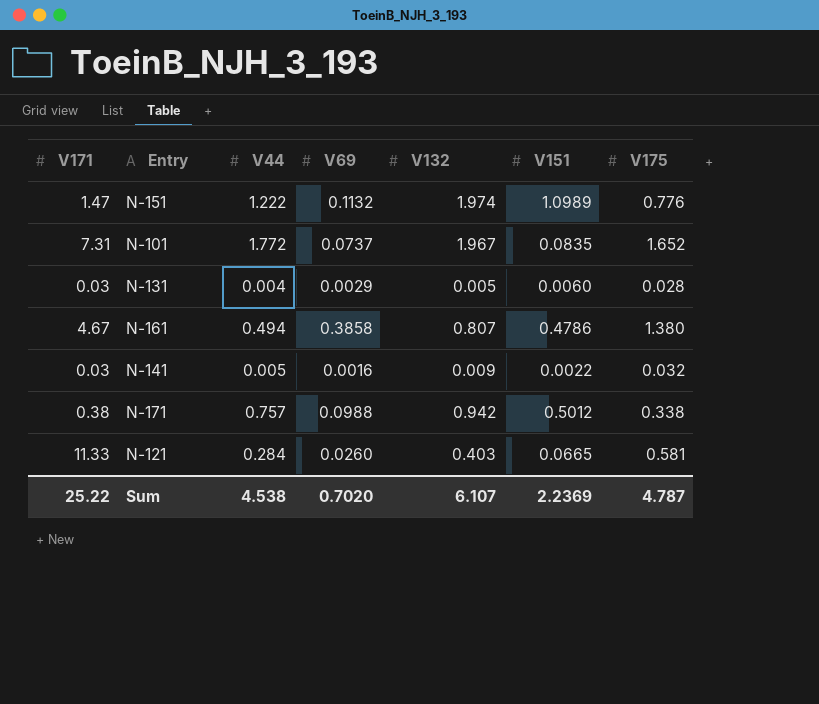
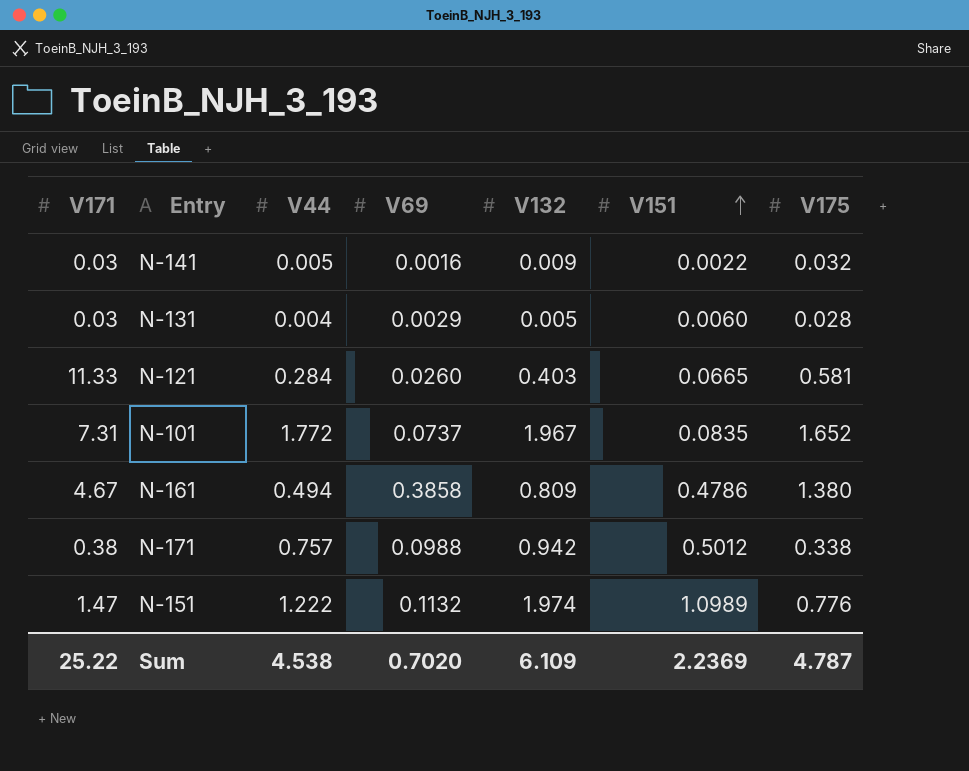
row order: none -> V151 ascending
N-161 | V132: 0.807 -> 0.809
Sum | V132: 6.107 -> 6.109

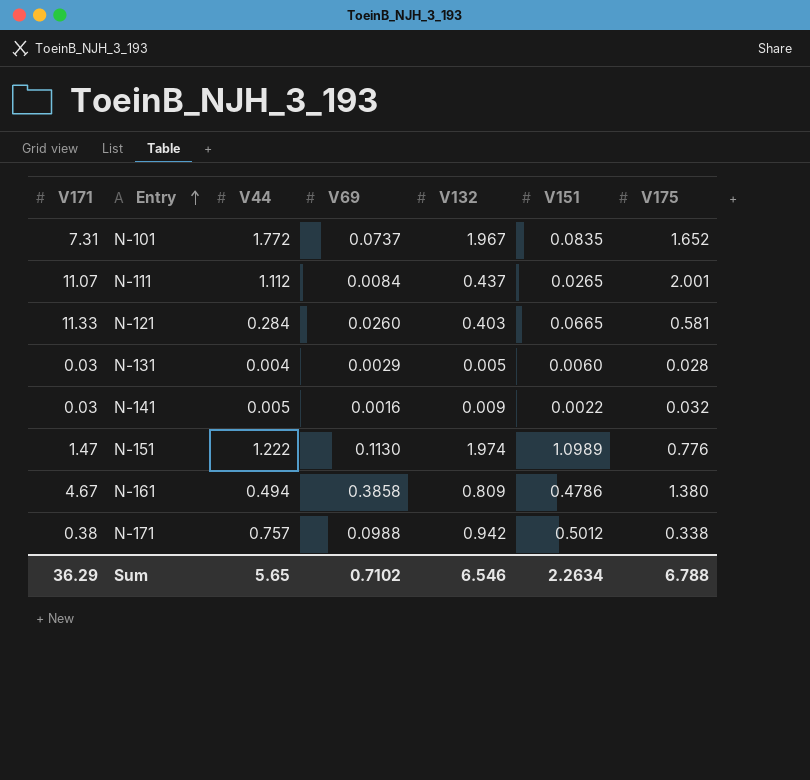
row order: V151 ascending -> Entry ascending
row N-111: none -> 11.07 | 1.112 | 0.0084 | 0.437 | 0.0265 | 2.001
N-151 | V69: 0.1132 -> 0.1130
Sum | V171: 25.22 -> 36.29
Sum | V44: 4.538 -> 5.65
Sum | V69: 0.7020 -> 0.7102
Sum | V132: 6.109 -> 6.546
Sum | V151: 2.2369 -> 2.2634
Sum | V175: 4.787 -> 6.788

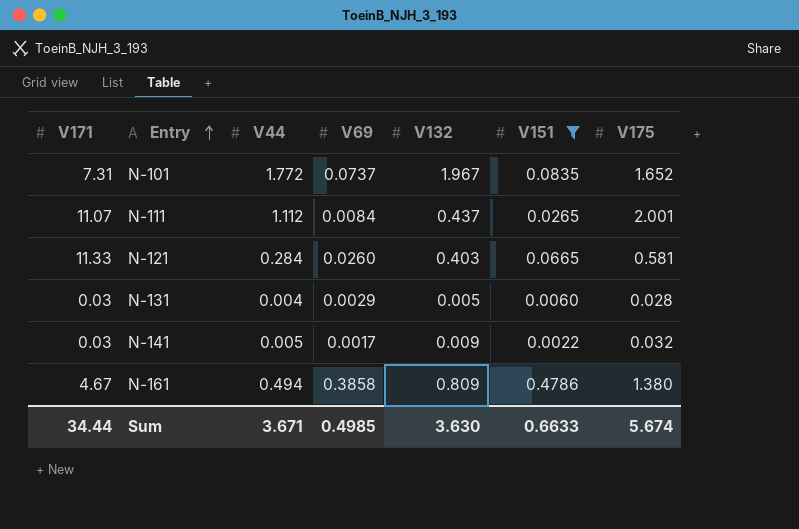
filter: none -> V151 <= 0.4786
N-141 | V69: 0.0016 -> 0.0017
Sum | V171: 36.29 -> 34.44
Sum | V44: 5.65 -> 3.671
Sum | V69: 0.7102 -> 0.4985
Sum | V132: 6.546 -> 3.630
Sum | V151: 2.2634 -> 0.6633
Sum | V175: 6.788 -> 5.674

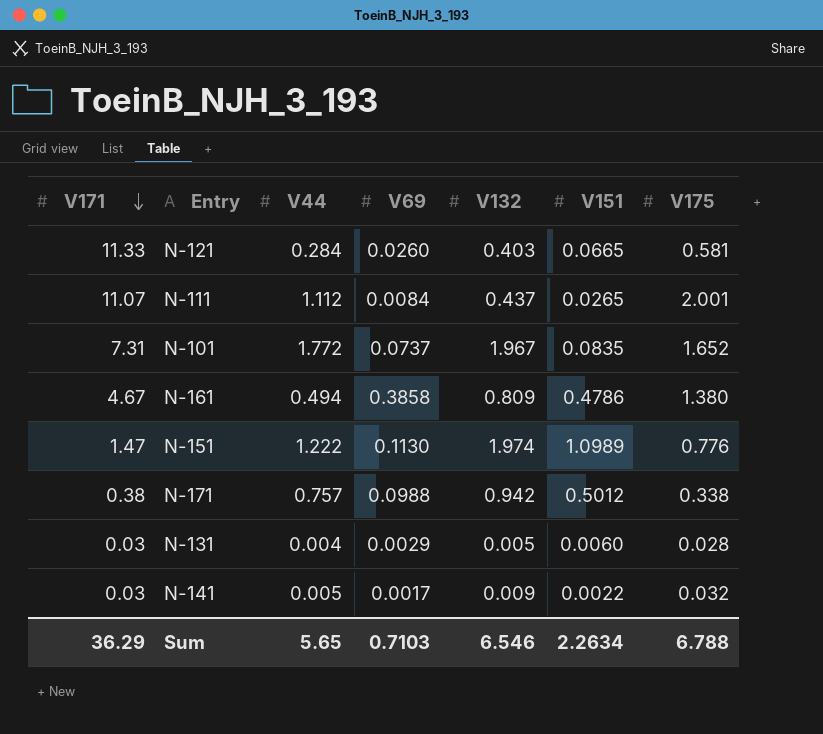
filter: V151 <= 0.4786 -> none
row order: Entry ascending -> V171 descending
Sum | V171: 34.44 -> 36.29
Sum | V44: 3.671 -> 5.65
Sum | V69: 0.4985 -> 0.7103
Sum | V132: 3.630 -> 6.546
Sum | V151: 0.6633 -> 2.2634
Sum | V175: 5.674 -> 6.788

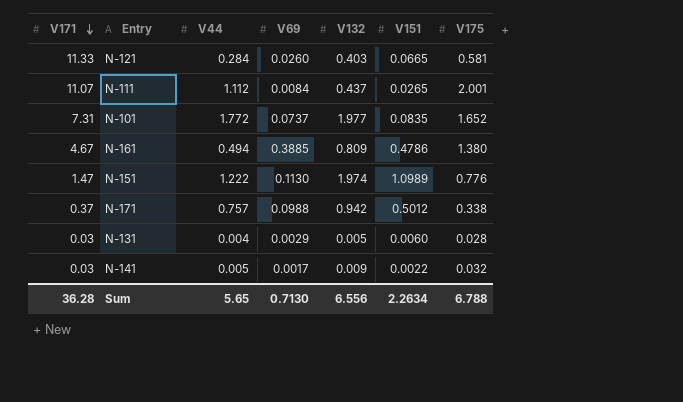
N-101 | V132: 1.967 -> 1.977
N-161 | V69: 0.3858 -> 0.3885
N-171 | V171: 0.38 -> 0.37
Sum | V171: 36.29 -> 36.28
Sum | V69: 0.7103 -> 0.7130
Sum | V132: 6.546 -> 6.556

